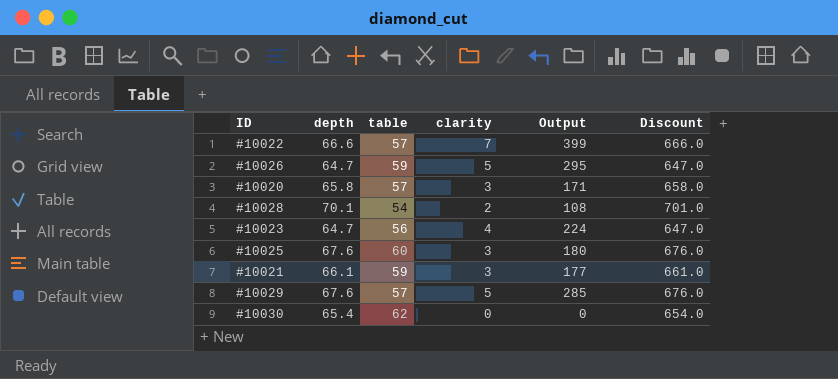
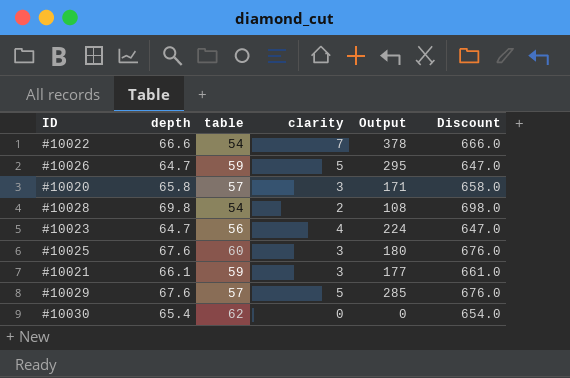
#10022 | table: 57 -> 54
#10022 | Output: 399 -> 378
#10028 | depth: 70.1 -> 69.8
#10028 | Discount: 701.0 -> 698.0

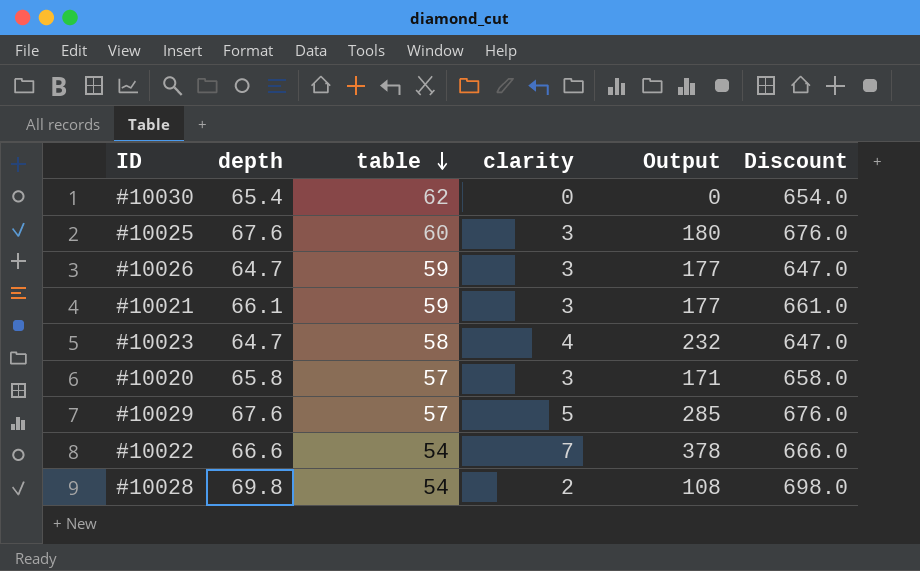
row order: none -> table descending
#10026 | clarity: 5 -> 3
#10026 | Output: 295 -> 177
#10023 | table: 56 -> 58
#10023 | Output: 224 -> 232

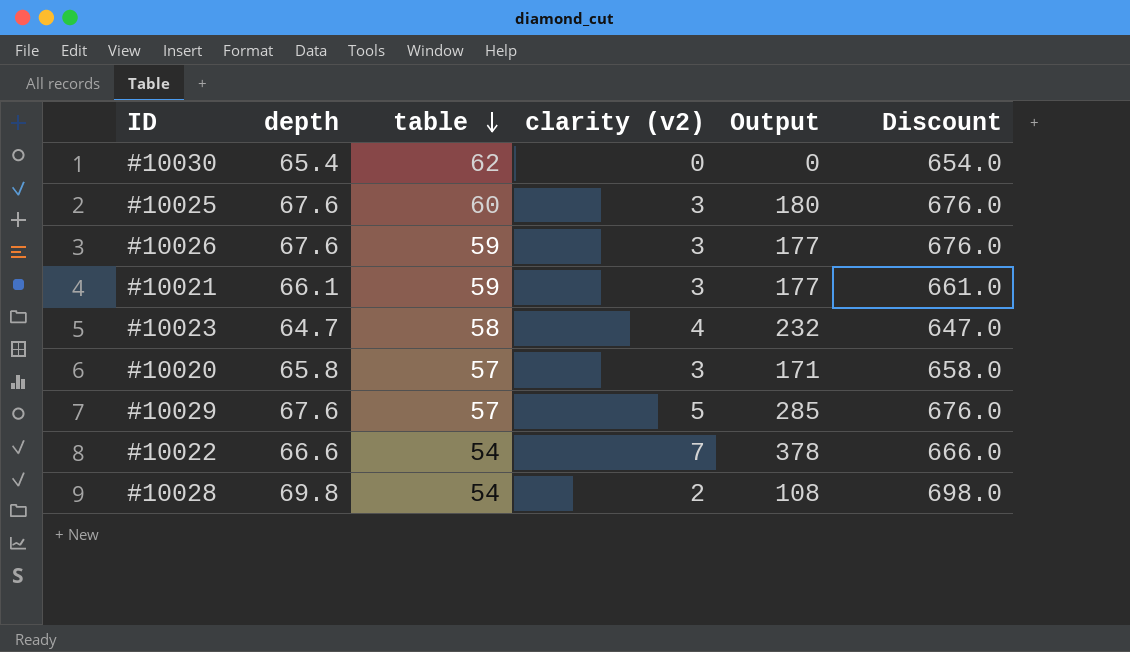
column name: clarity -> clarity (v2)
#10026 | depth: 64.7 -> 67.6
#10026 | Discount: 647.0 -> 676.0

